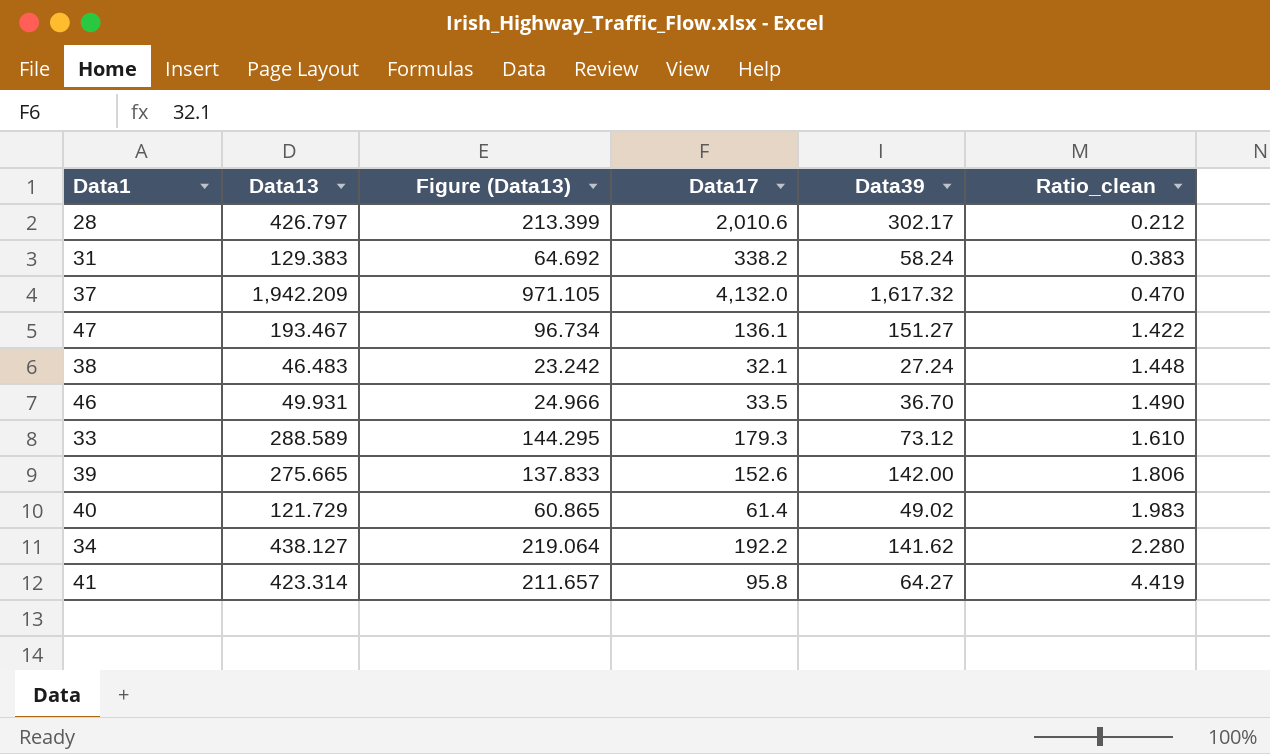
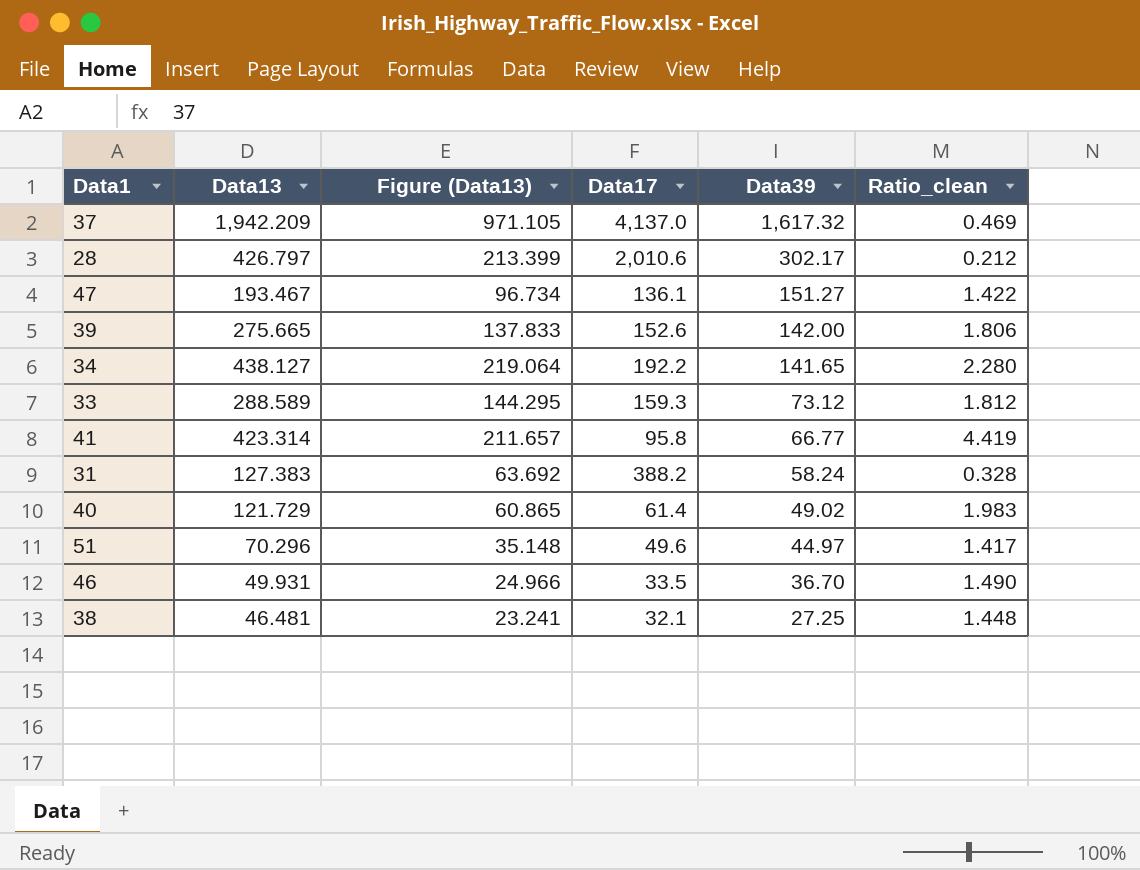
row order: Ratio_clean ascending -> Data39 descending
37 | Data17: 4,132.0 -> 4,137.0
37 | Ratio_clean: 0.470 -> 0.469
34 | Data39: 141.62 -> 141.65
33 | Data17: 179.3 -> 159.3
33 | Ratio_clean: 1.610 -> 1.812
41 | Data39: 64.27 -> 66.77
31 | Data13: 129.383 -> 127.383
31 | Figure (Data13): 64.692 -> 63.692
31 | Data17: 338.2 -> 388.2
31 | Ratio_clean: 0.383 -> 0.328
row 51: none -> 70.296 | 35.148 | 49.6 | 44.97 | 1.417
38 | Data13: 46.483 -> 46.481
38 | Figure (Data13): 23.242 -> 23.241
38 | Data39: 27.24 -> 27.25

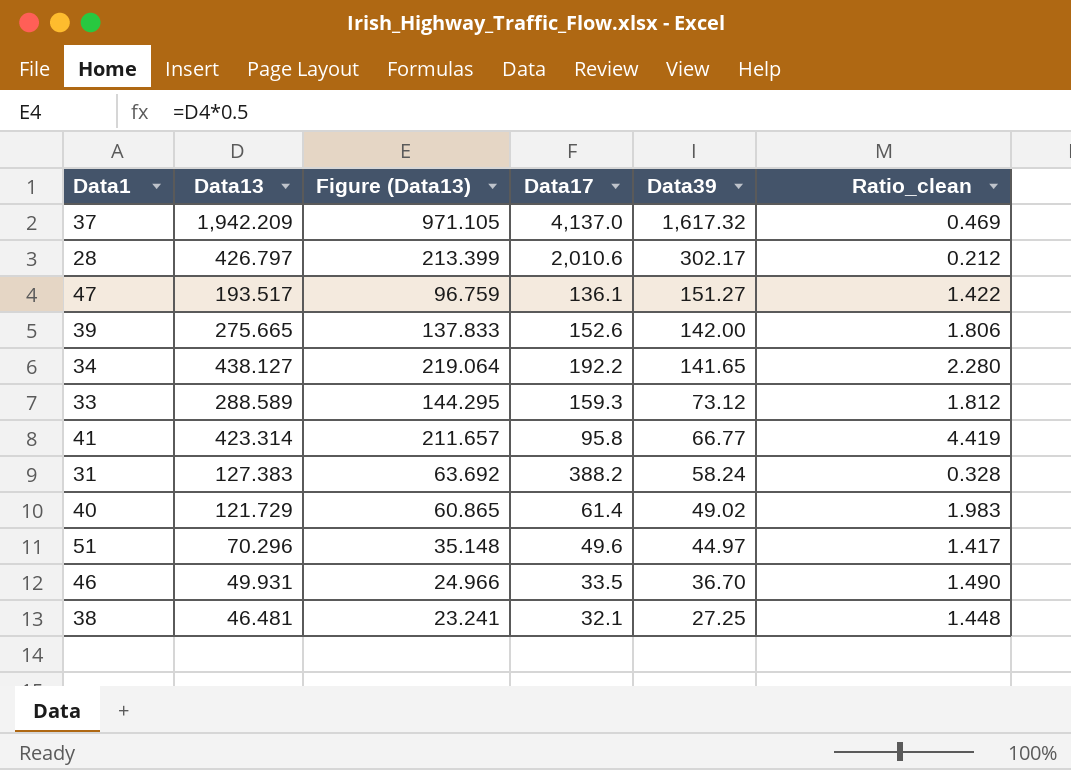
47 | Data13: 193.467 -> 193.517
47 | Figure (Data13): 96.734 -> 96.759

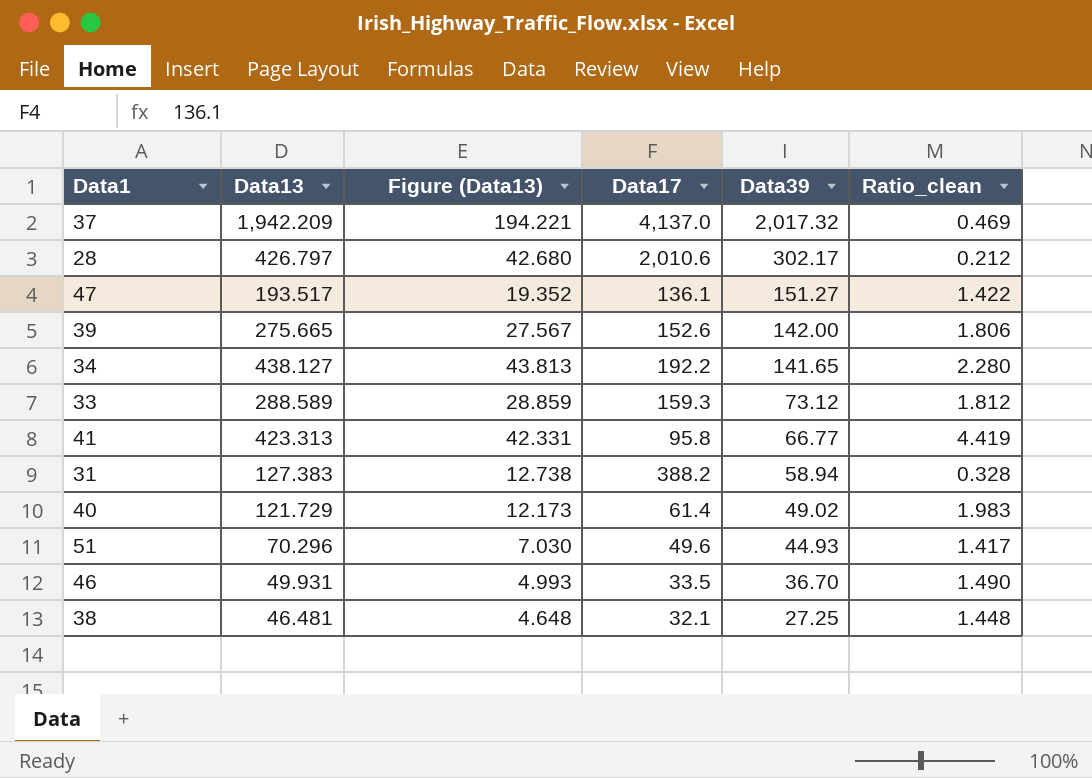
column Figure (Data13) | formula: [Data13] * 0.5 -> [Data13] * 0.1
37 | Data39: 1,617.32 -> 2,017.32
41 | Data13: 423.314 -> 423.313
31 | Data39: 58.24 -> 58.94
51 | Data39: 44.97 -> 44.93

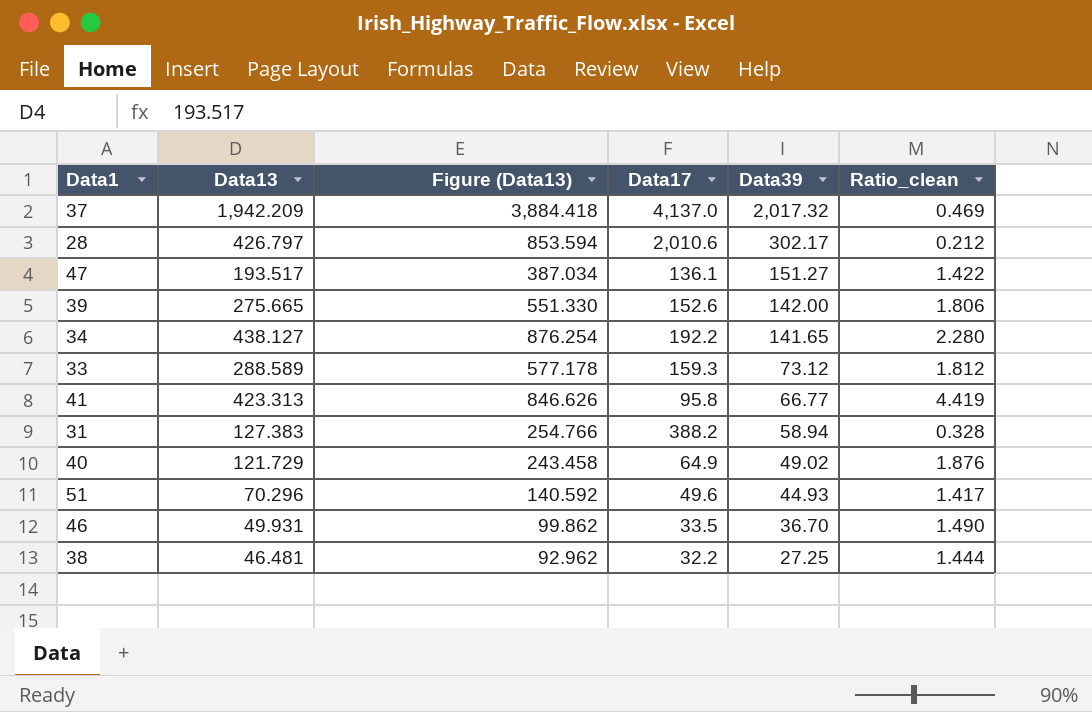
column Figure (Data13) | formula: [Data13] * 0.1 -> [Data13] * 2
40 | Data17: 61.4 -> 64.9
40 | Ratio_clean: 1.983 -> 1.876
38 | Data17: 32.1 -> 32.2
38 | Ratio_clean: 1.448 -> 1.444

